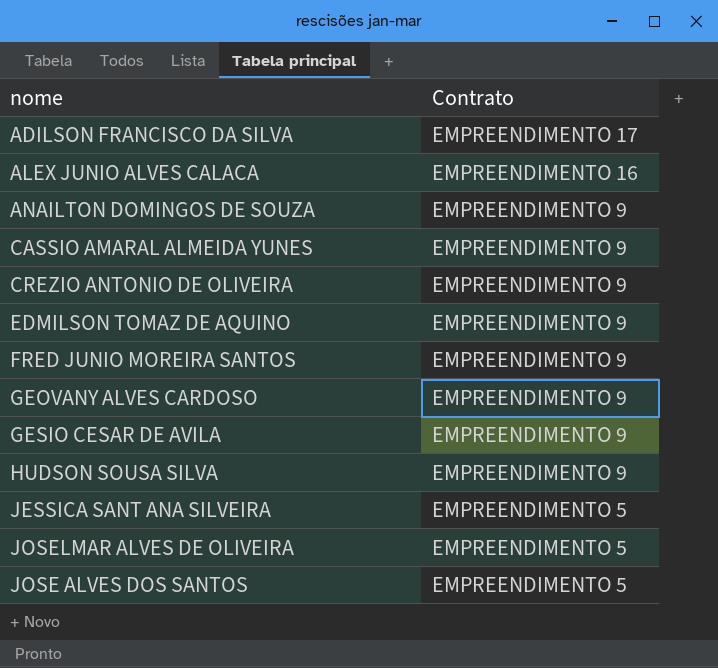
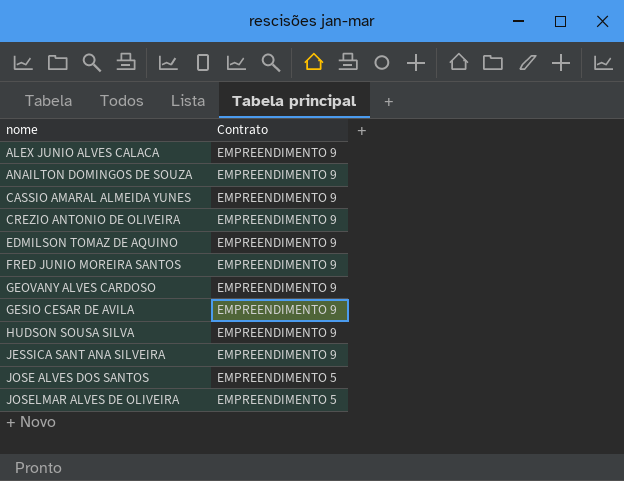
row order: Contrato descending -> nome ascending
row ADILSON FRANCISCO DA SILVA: EMPREENDIMENTO 17 -> none
ALEX JUNIO ALVES CALACA | Contrato: EMPREENDIMENTO 16 -> EMPREENDIMENTO 9
JESSICA SANT ANA SILVEIRA | Contrato: EMPREENDIMENTO 5 -> EMPREENDIMENTO 9

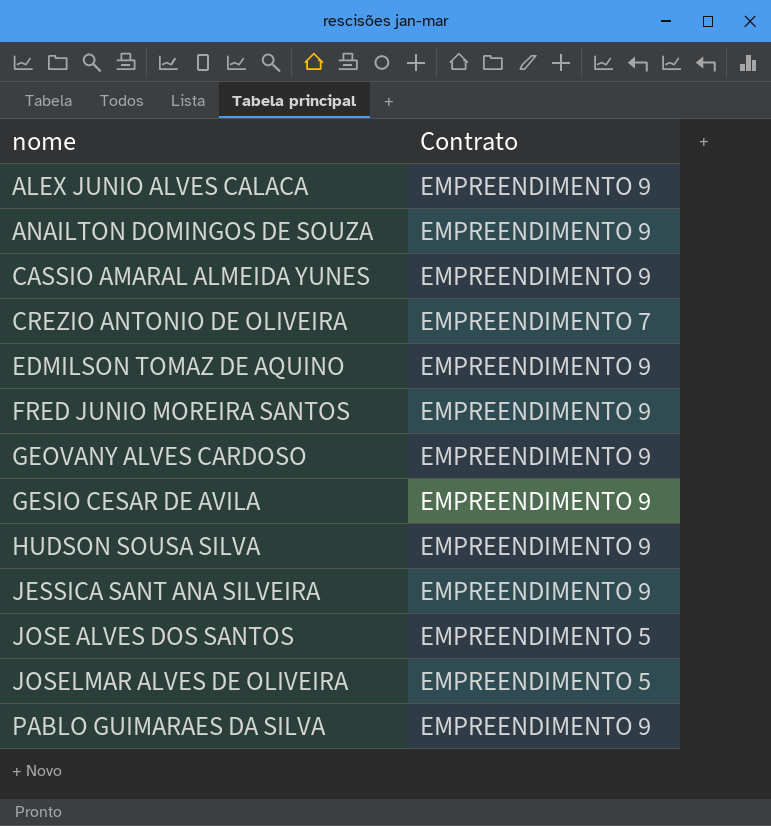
CREZIO ANTONIO DE OLIVEIRA | Contrato: EMPREENDIMENTO 9 -> EMPREENDIMENTO 7
row PABLO GUIMARAES DA SILVA: none -> EMPREENDIMENTO 9

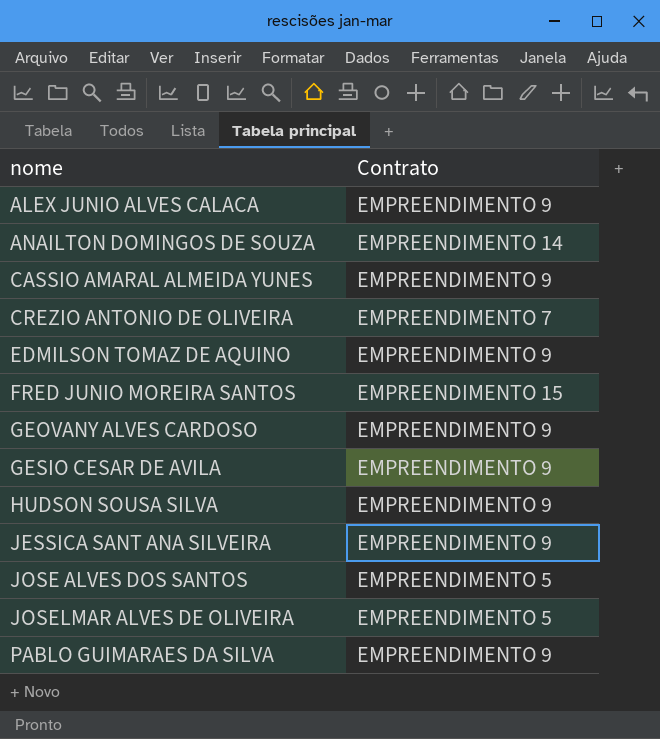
ANAILTON DOMINGOS DE SOUZA | Contrato: EMPREENDIMENTO 9 -> EMPREENDIMENTO 14
FRED JUNIO MOREIRA SANTOS | Contrato: EMPREENDIMENTO 9 -> EMPREENDIMENTO 15

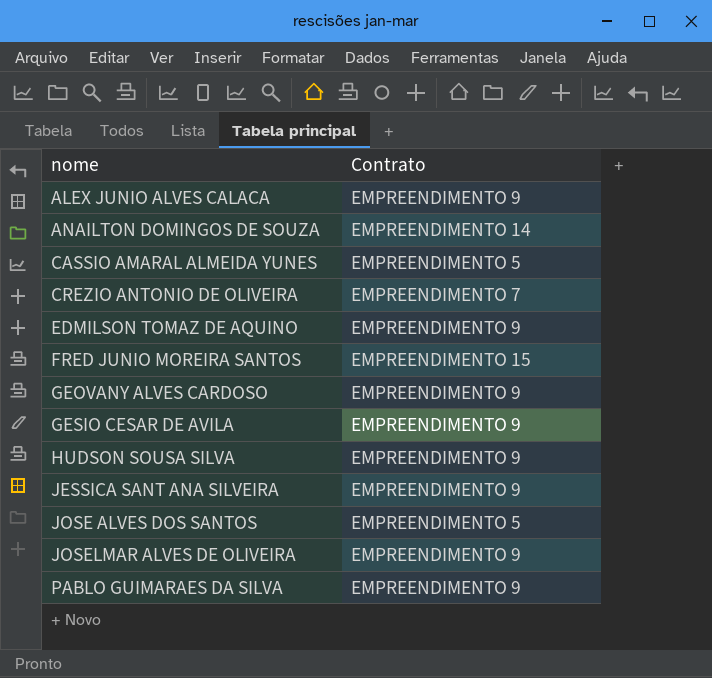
CASSIO AMARAL ALMEIDA YUNES | Contrato: EMPREENDIMENTO 9 -> EMPREENDIMENTO 5
JOSELMAR ALVES DE OLIVEIRA | Contrato: EMPREENDIMENTO 5 -> EMPREENDIMENTO 9

